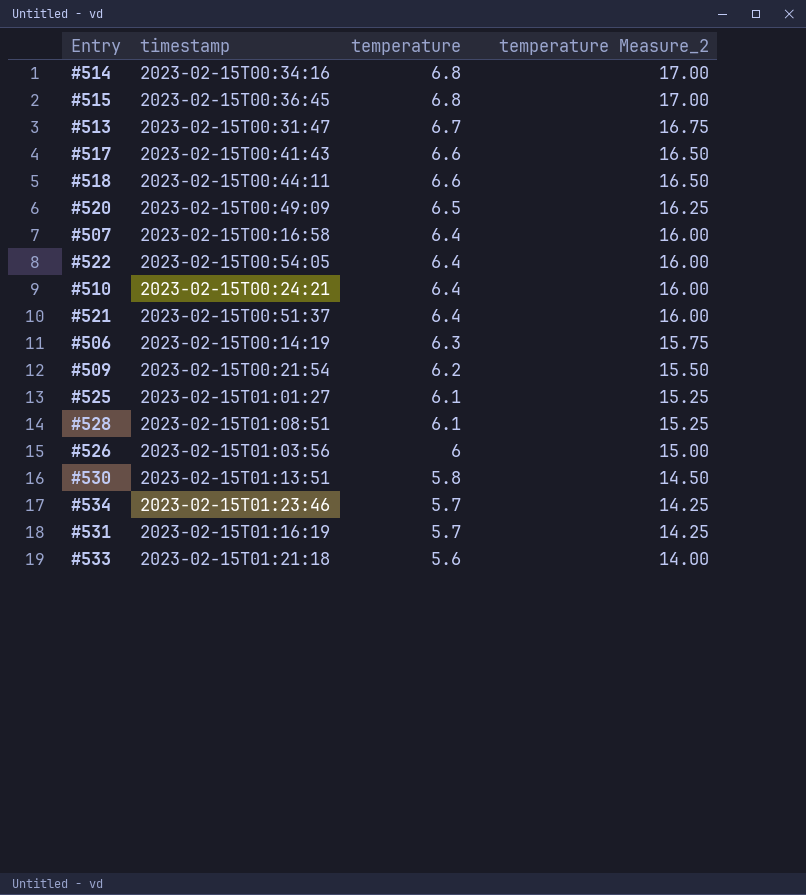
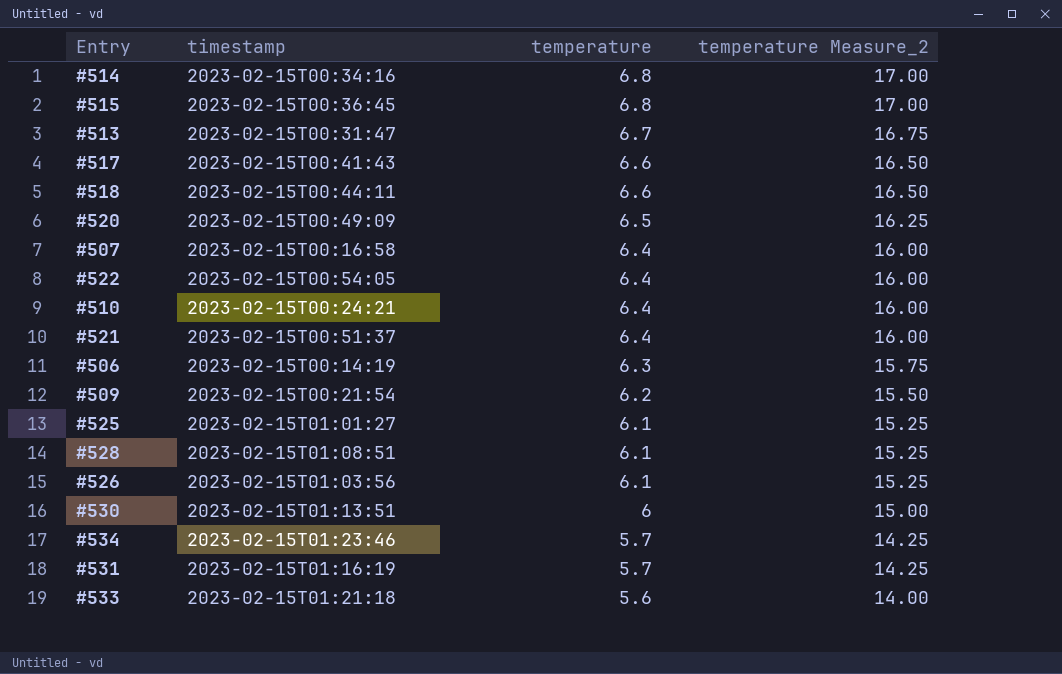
#526 | temperature: 6 -> 6.1
#526 | temperature Measure_2: 15.00 -> 15.25
#530 | temperature: 5.8 -> 6
#530 | temperature Measure_2: 14.50 -> 15.00

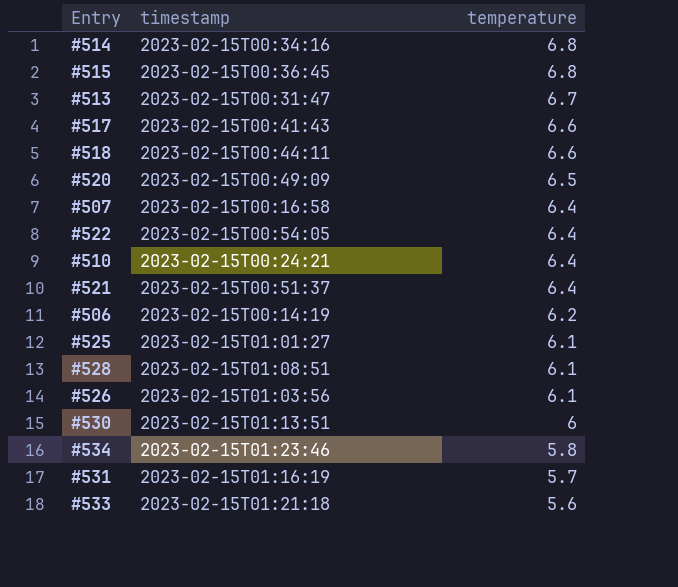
column temperature Measure_2 | formula: [temperature] * 2.5 -> none
row #509: 2023-02-15T00:21:54 | 6.2 | 15.50 -> none
#506 | temperature: 6.3 -> 6.2
#534 | temperature: 5.7 -> 5.8

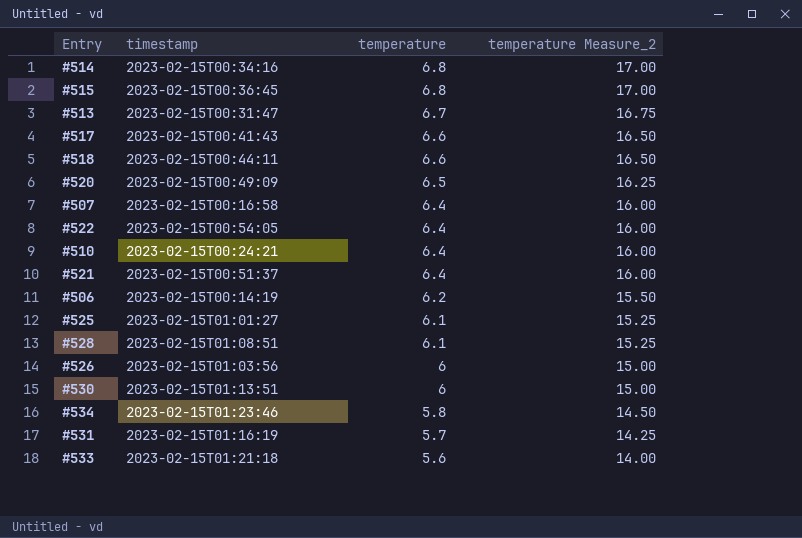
column temperature Measure_2 | formula: none -> [temperature] * 2.5
#526 | temperature: 6.1 -> 6

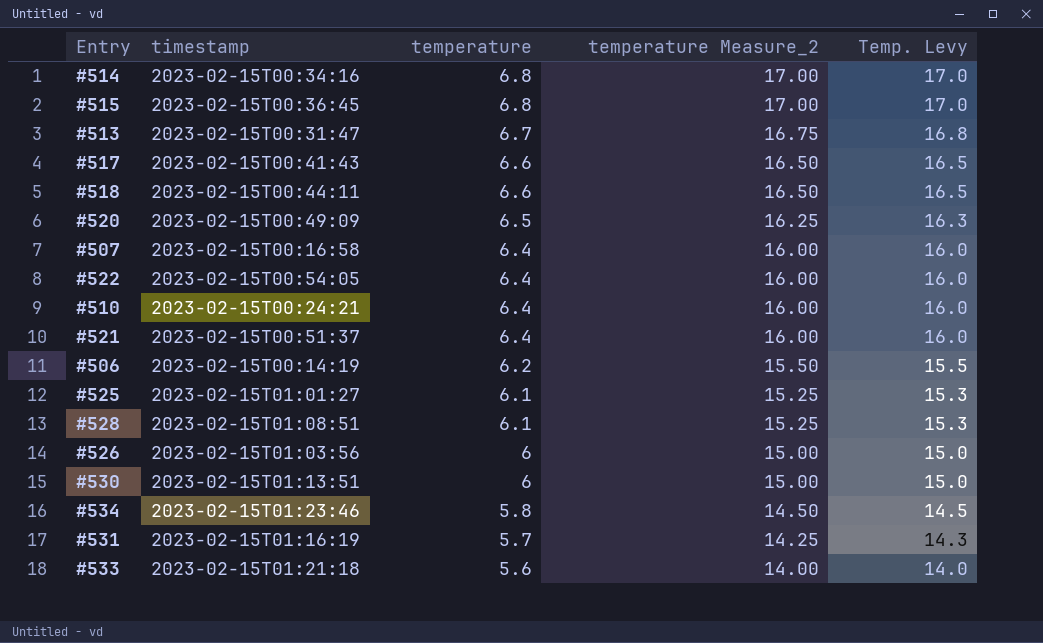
column Temp. Levy | formula: none -> [temperature] * 2.5

